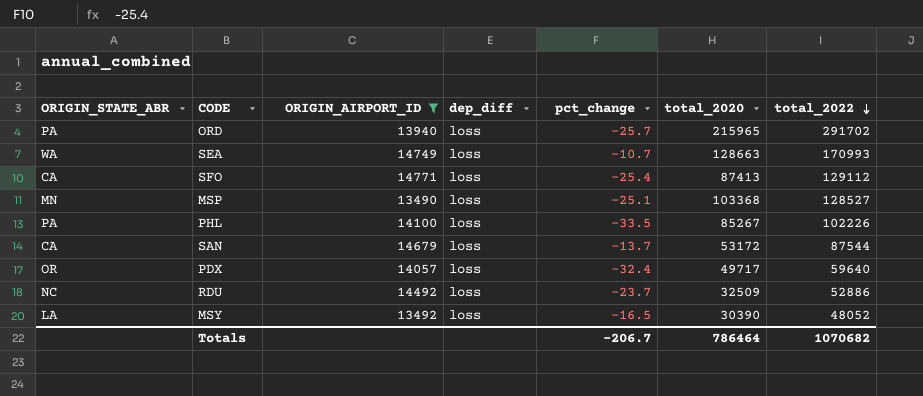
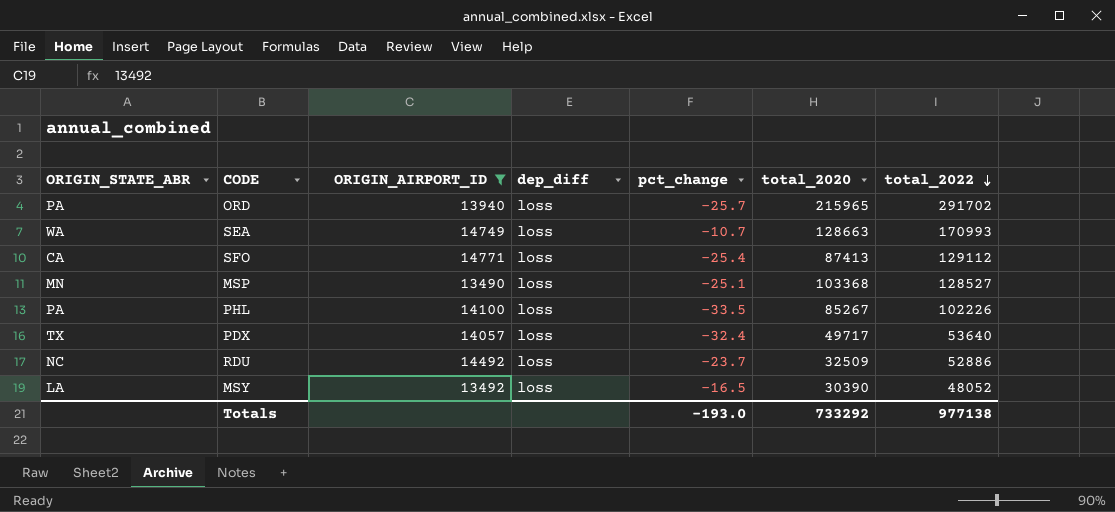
row SAN: CA | 14679 | loss | -13.7 | 53172 | 87544 -> none
PDX | ORIGIN_STATE_ABR: OR -> TX
PDX | total_2022: 59640 -> 53640
Totals | pct_change: -206.7 -> -193.0
Totals | total_2020: 786464 -> 733292
Totals | total_2022: 1070682 -> 977138

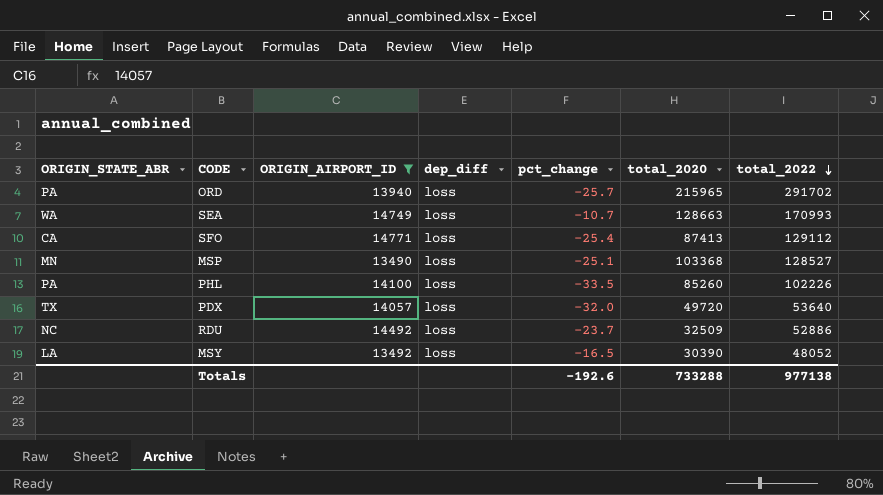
PHL | total_2020: 85267 -> 85260
PDX | pct_change: -32.4 -> -32.0
PDX | total_2020: 49717 -> 49720
Totals | pct_change: -193.0 -> -192.6
Totals | total_2020: 733292 -> 733288

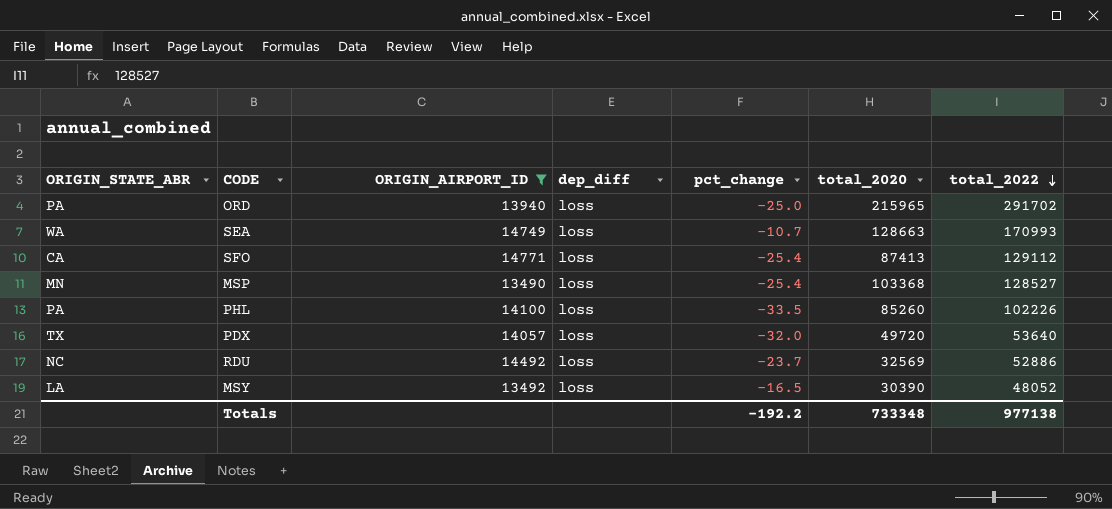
ORD | pct_change: -25.7 -> -25.0
MSP | pct_change: -25.1 -> -25.4
RDU | total_2020: 32509 -> 32569
Totals | pct_change: -192.6 -> -192.2
Totals | total_2020: 733288 -> 733348

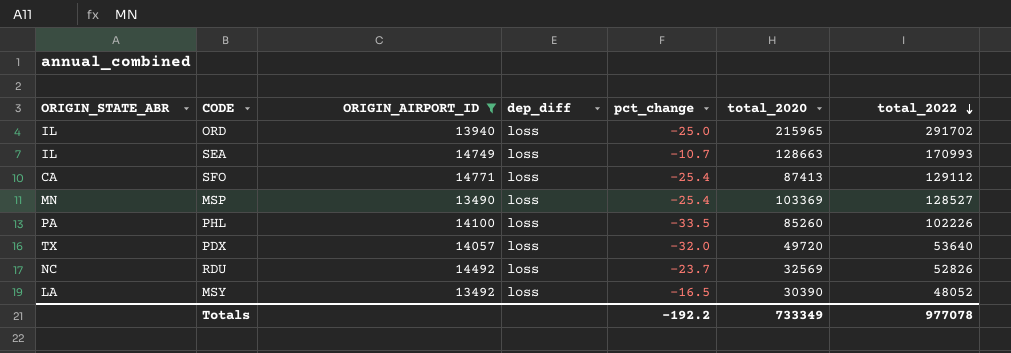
ORD | ORIGIN_STATE_ABR: PA -> IL
SEA | ORIGIN_STATE_ABR: WA -> IL
MSP | total_2020: 103368 -> 103369
RDU | total_2022: 52886 -> 52826
Totals | total_2020: 733348 -> 733349
Totals | total_2022: 977138 -> 977078

